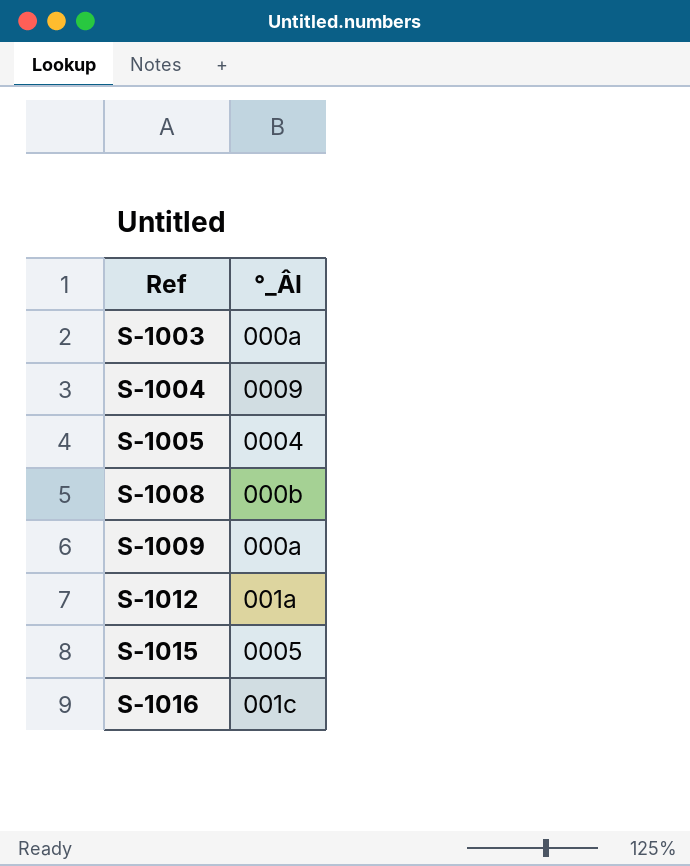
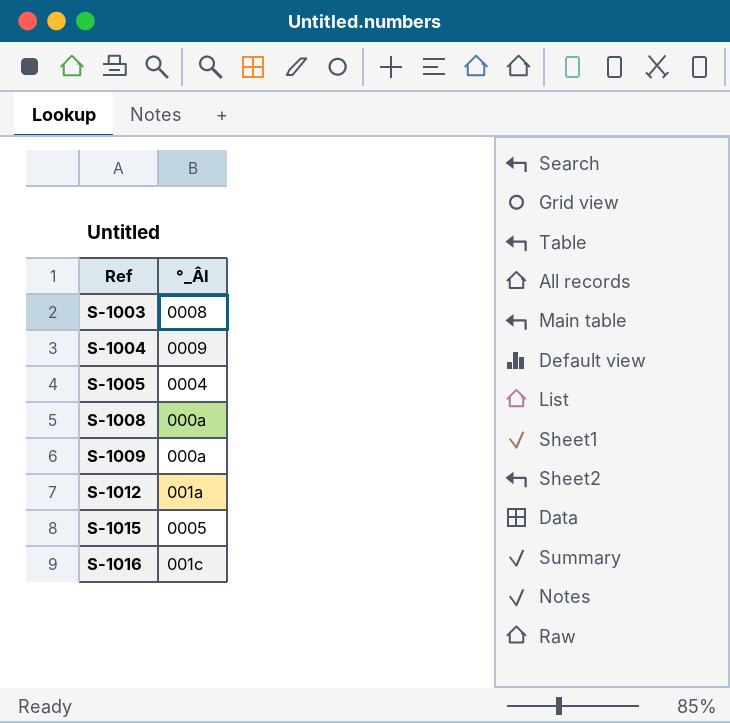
S-1003 | °_ÂI: 000a -> 0008
S-1008 | °_ÂI: 000b -> 000a

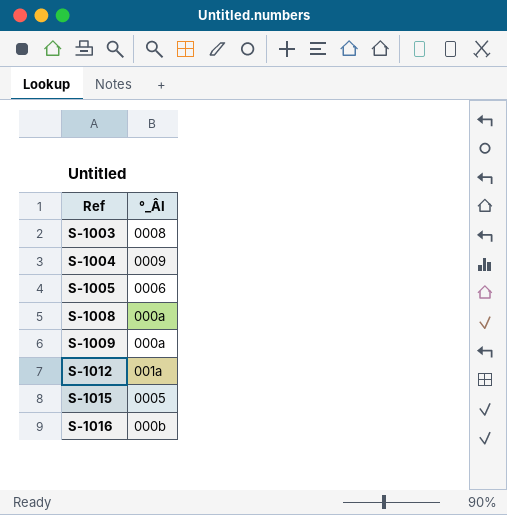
S-1005 | °_ÂI: 0004 -> 0006
S-1016 | °_ÂI: 001c -> 000b

